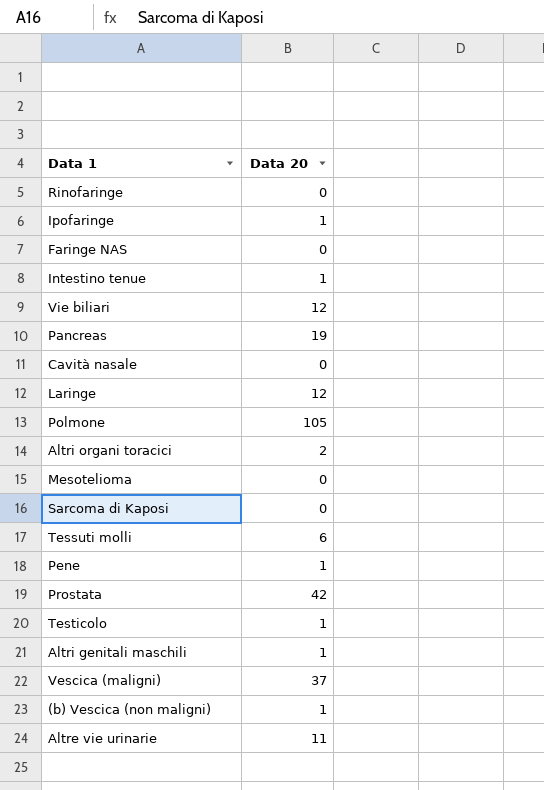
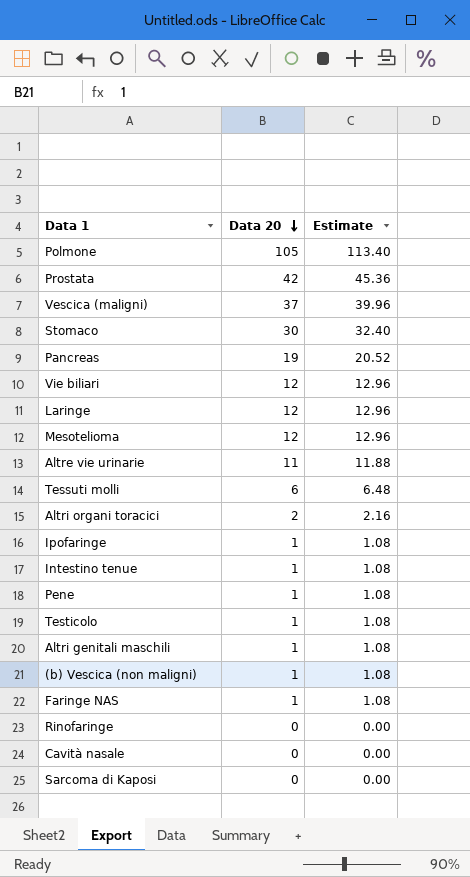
row order: none -> Data 20 descending
column Estimate | formula: none -> [Data 20] * 1.08
row Stomaco: none -> 30 | 32.40
Mesotelioma | Data 20: 0 -> 12
Faringe NAS | Data 20: 0 -> 1

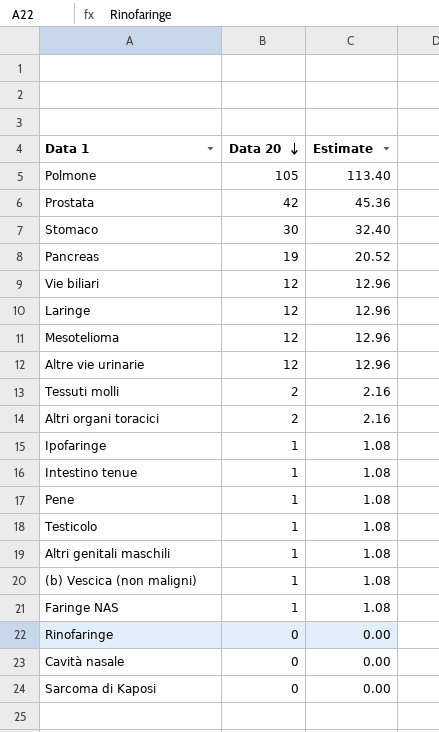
row Vescica (maligni): 37 | 39.96 -> none
Altre vie urinarie | Data 20: 11 -> 12
Altre vie urinarie | Estimate: 11.88 -> 12.96
Tessuti molli | Data 20: 6 -> 2
Tessuti molli | Estimate: 6.48 -> 2.16

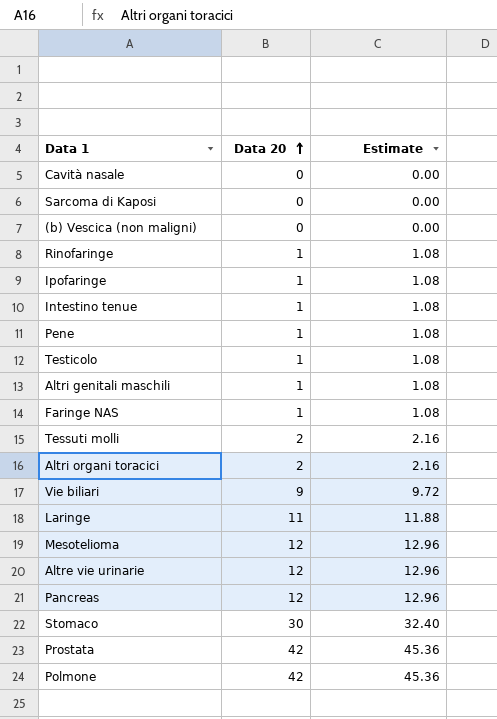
row order: Data 20 descending -> Data 20 ascending
(b) Vescica (non maligni) | Data 20: 1 -> 0
(b) Vescica (non maligni) | Estimate: 1.08 -> 0.00
Rinofaringe | Data 20: 0 -> 1
Rinofaringe | Estimate: 0.00 -> 1.08
Vie biliari | Data 20: 12 -> 9
Vie biliari | Estimate: 12.96 -> 9.72
Laringe | Data 20: 12 -> 11
Laringe | Estimate: 12.96 -> 11.88
Pancreas | Data 20: 19 -> 12
Pancreas | Estimate: 20.52 -> 12.96
Polmone | Data 20: 105 -> 42
Polmone | Estimate: 113.40 -> 45.36

